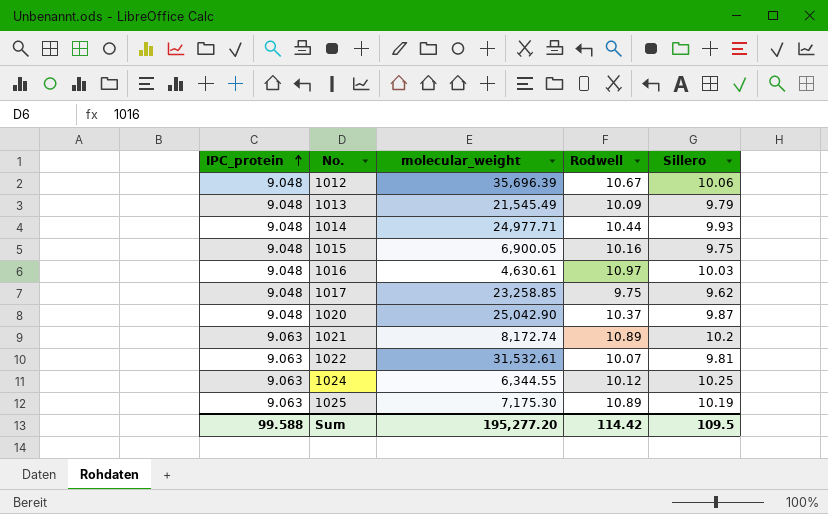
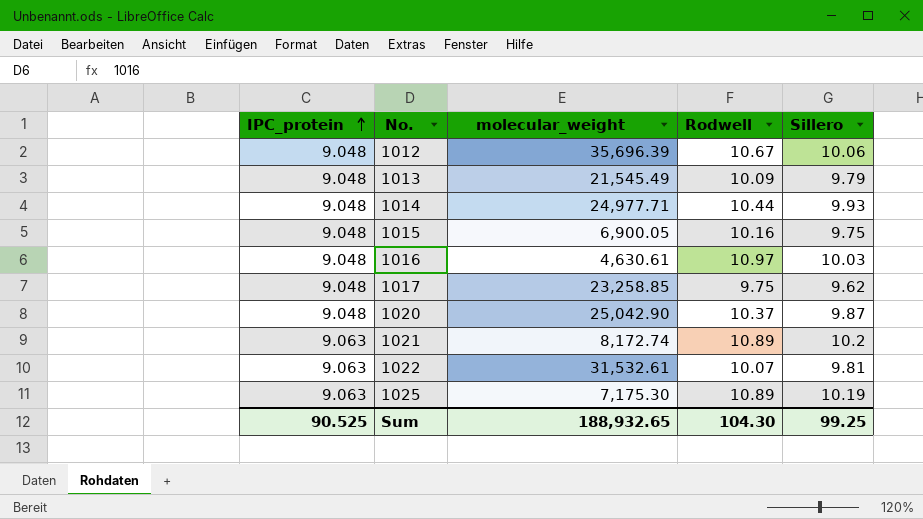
row 1024: 9.063 | 6,344.55 | 10.12 | 10.25 -> none
Sum | IPC_protein: 99.588 -> 90.525
Sum | molecular_weight: 195,277.20 -> 188,932.65
Sum | Rodwell: 114.42 -> 104.30
Sum | Sillero: 109.5 -> 99.25

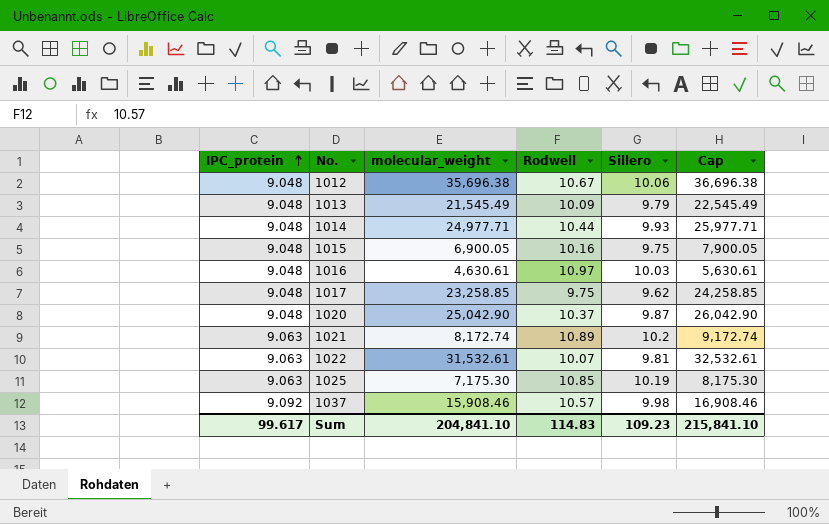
column Cap | formula: none -> [molecular_weight] + 1000
1012 | molecular_weight: 35,696.39 -> 35,696.38
1025 | Rodwell: 10.89 -> 10.85
row 1037: none -> 9.092 | 15,908.46 | 10.57 | 9.98 | 16,908.46
Sum | IPC_protein: 90.525 -> 99.617
Sum | molecular_weight: 188,932.65 -> 204,841.10
Sum | Rodwell: 104.30 -> 114.83
Sum | Sillero: 99.25 -> 109.23

